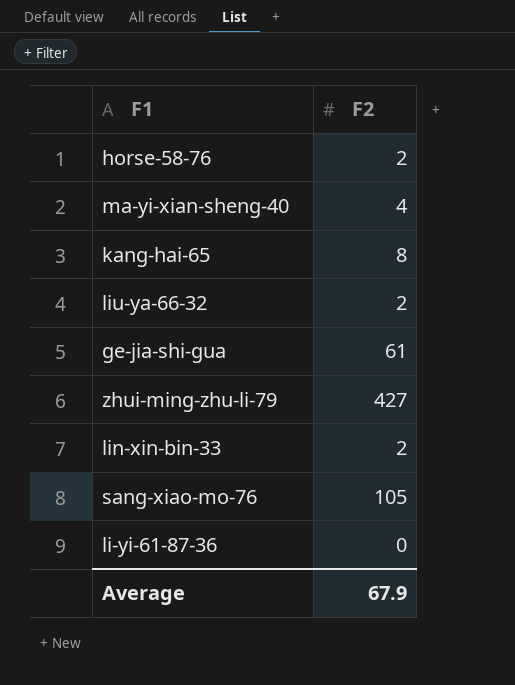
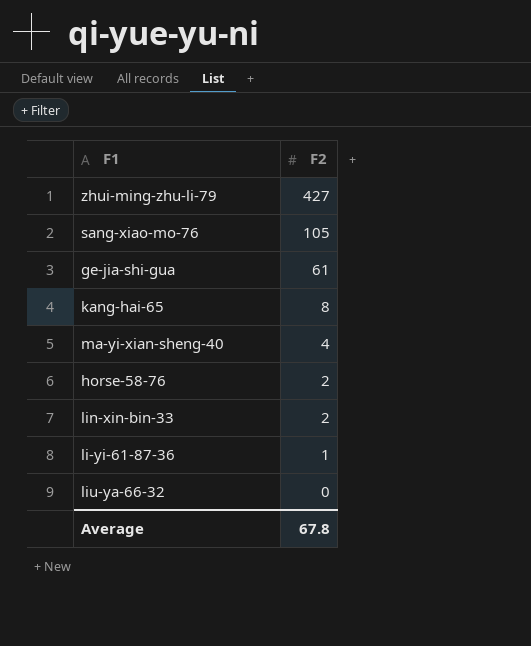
row order: none -> F2 descending
li-yi-61-87-36 | F2: 0 -> 1
liu-ya-66-32 | F2: 2 -> 0
Average | F2: 67.9 -> 67.8

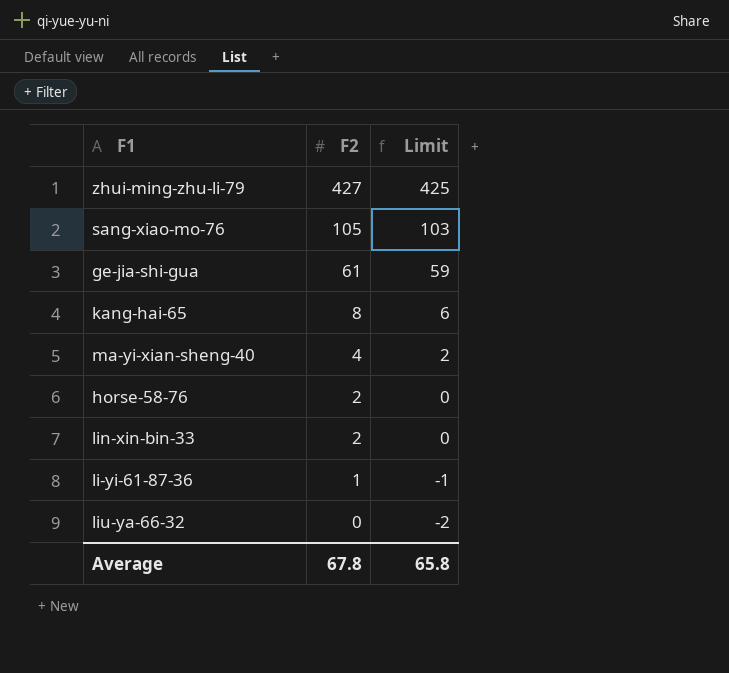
column Limit | formula: none -> [F2] - 2

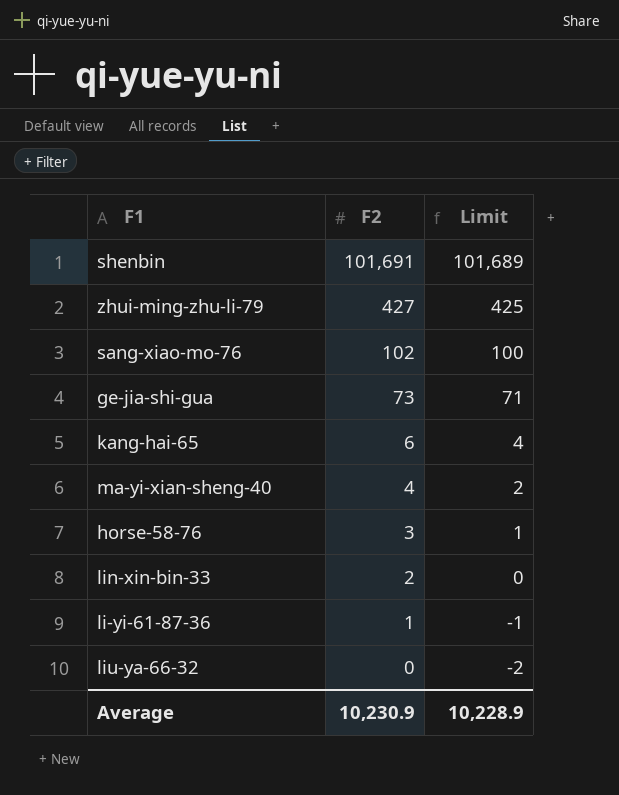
row shenbin: none -> 101,691 | 101,689
sang-xiao-mo-76 | F2: 105 -> 102
sang-xiao-mo-76 | Limit: 103 -> 100
ge-jia-shi-gua | F2: 61 -> 73
ge-jia-shi-gua | Limit: 59 -> 71
kang-hai-65 | F2: 8 -> 6
kang-hai-65 | Limit: 6 -> 4
horse-58-76 | F2: 2 -> 3
horse-58-76 | Limit: 0 -> 1
Average | F2: 67.8 -> 10,230.9
Average | Limit: 65.8 -> 10,228.9

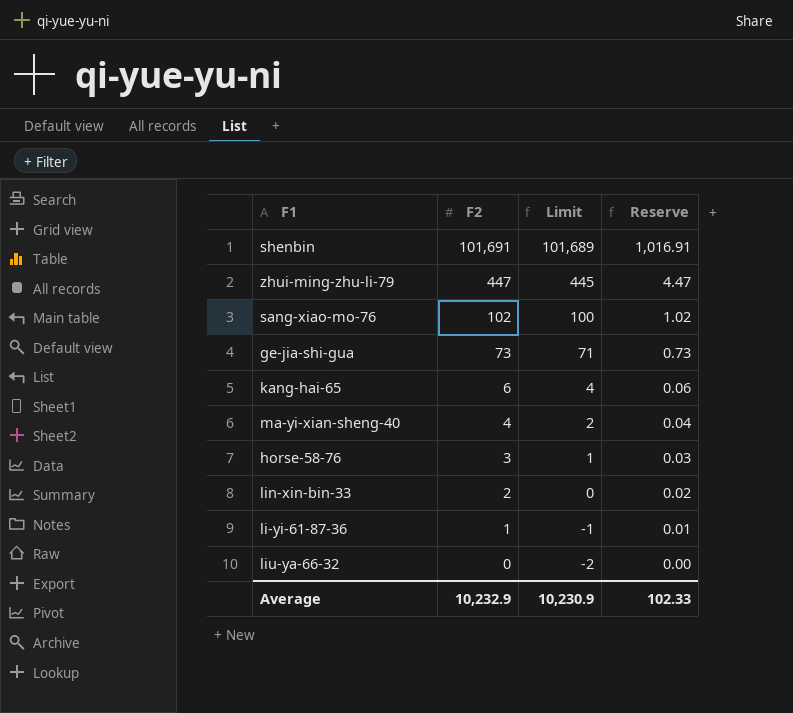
column Reserve | formula: none -> [F2] * 0.01
zhui-ming-zhu-li-79 | F2: 427 -> 447
zhui-ming-zhu-li-79 | Limit: 425 -> 445
Average | F2: 10,230.9 -> 10,232.9
Average | Limit: 10,228.9 -> 10,230.9

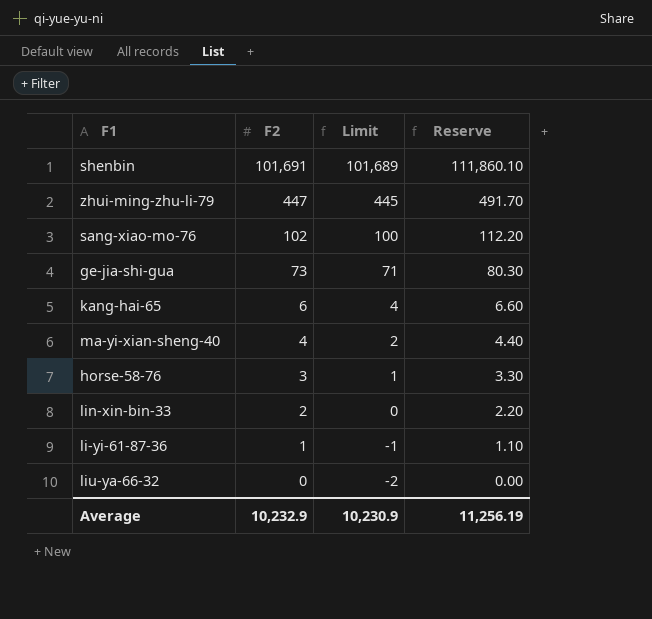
column Reserve | formula: [F2] * 0.01 -> [F2] * 1.1
Average | Reserve: 102.33 -> 11,256.19

